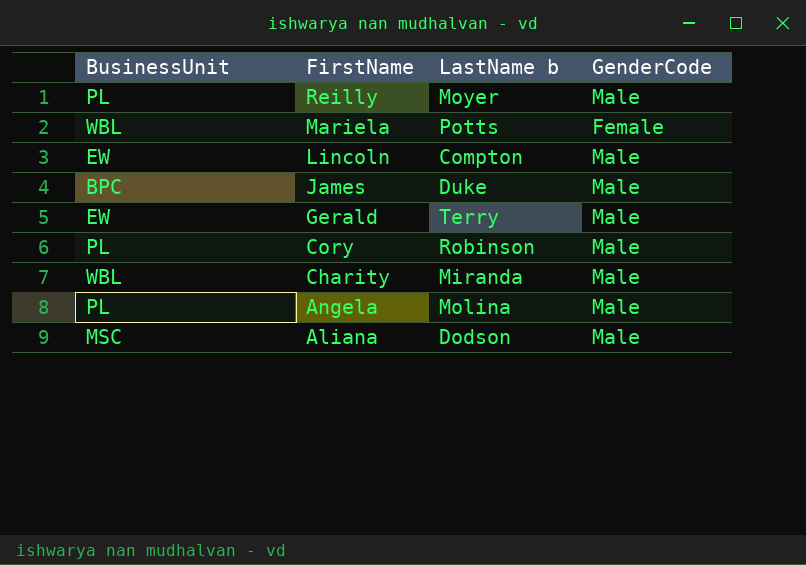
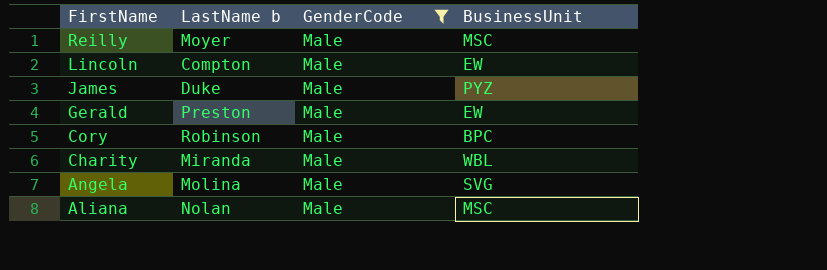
filter: none -> GenderCode = Male
column BusinessUnit | position: 1 -> 4
Reilly | BusinessUnit: PL -> MSC
James | BusinessUnit: BPC -> PYZ
Gerald | LastName b: Terry -> Preston
Cory | BusinessUnit: PL -> BPC
Angela | BusinessUnit: PL -> SVG
Aliana | LastName b: Dodson -> Nolan

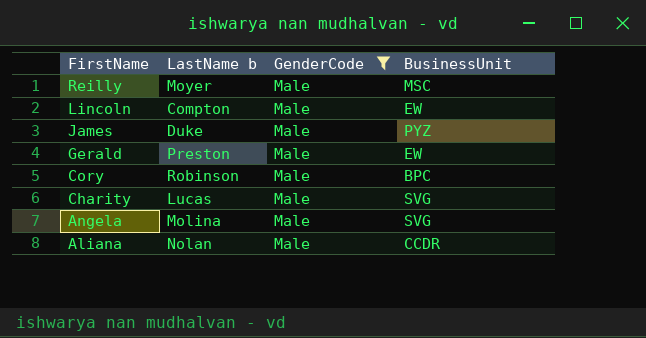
Charity | LastName b: Miranda -> Lucas
Charity | BusinessUnit: WBL -> SVG
Aliana | BusinessUnit: MSC -> CCDR

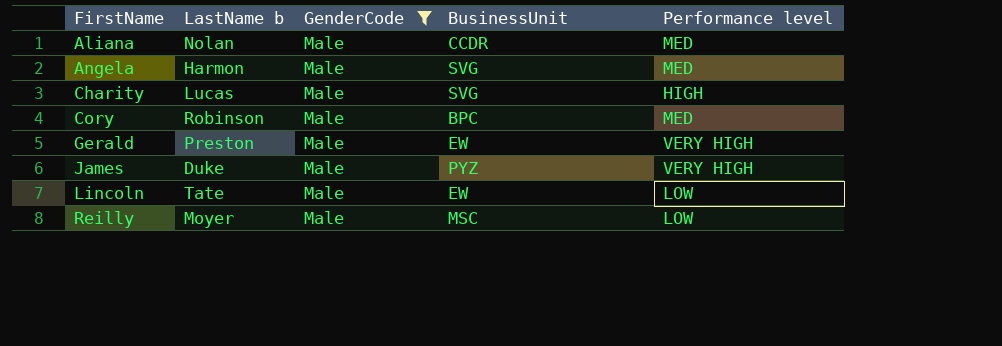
row order: FirstName descending -> FirstName ascending
column Performance level | position: none -> 5
Angela | LastName b: Molina -> Harmon
Lincoln | LastName b: Compton -> Tate

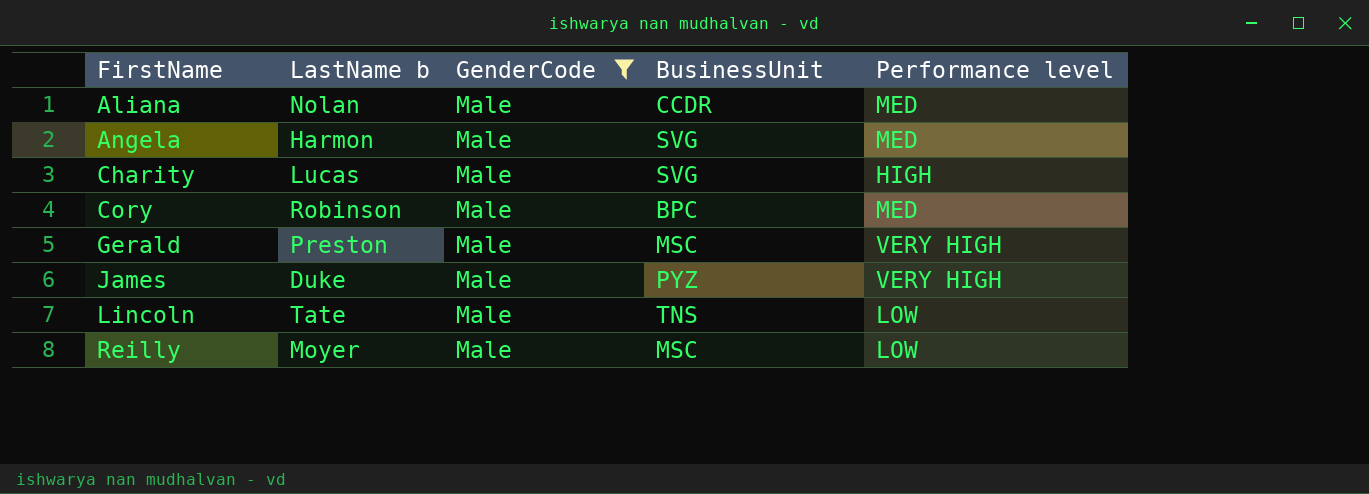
Gerald | BusinessUnit: EW -> MSC
Lincoln | BusinessUnit: EW -> TNS

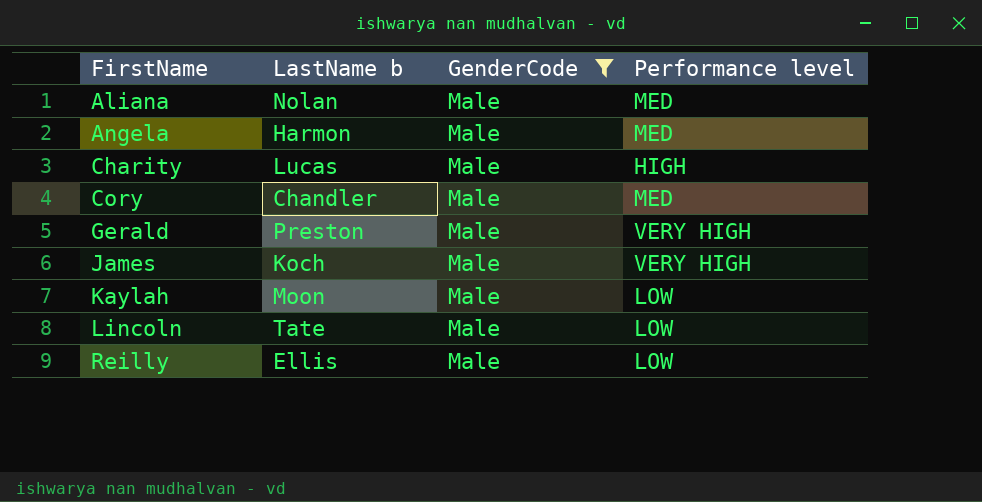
column BusinessUnit | position: 4 -> none
Cory | LastName b: Robinson -> Chandler
James | LastName b: Duke -> Koch
row Kaylah: none -> Moon | Male | LOW
Reilly | LastName b: Moyer -> Ellis

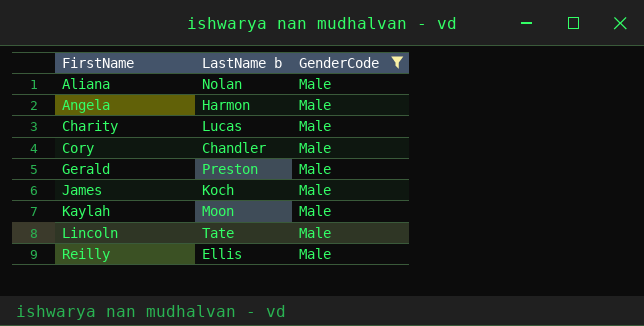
column Performance level | position: 4 -> none

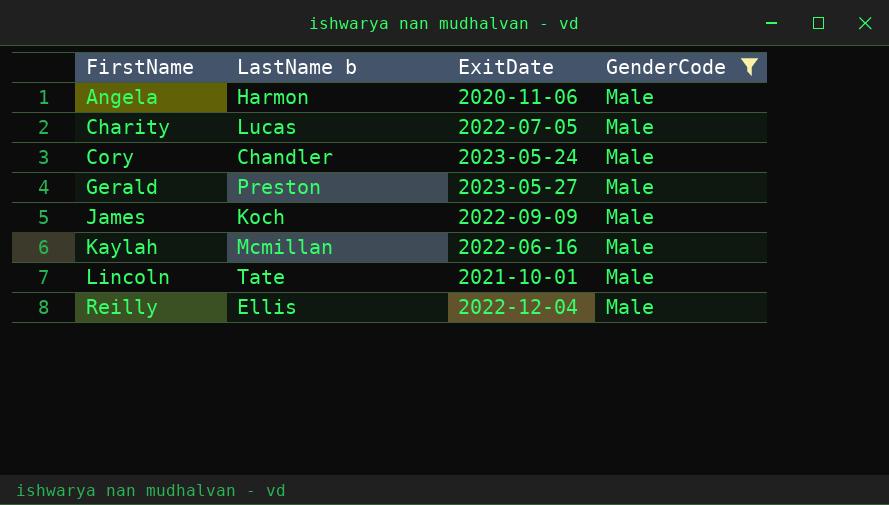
column ExitDate | position: none -> 3
row Aliana: Nolan | Male -> none
Kaylah | LastName b: Moon -> Mcmillan

